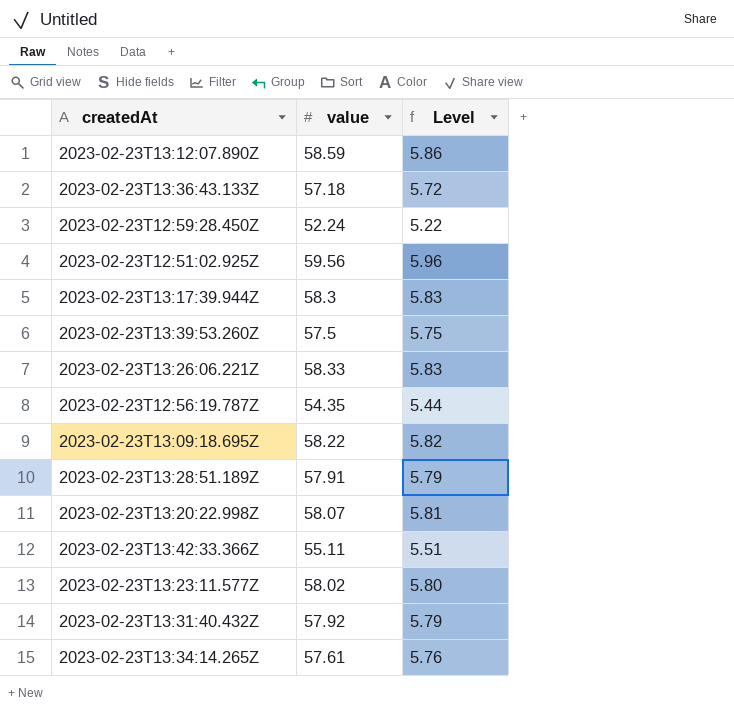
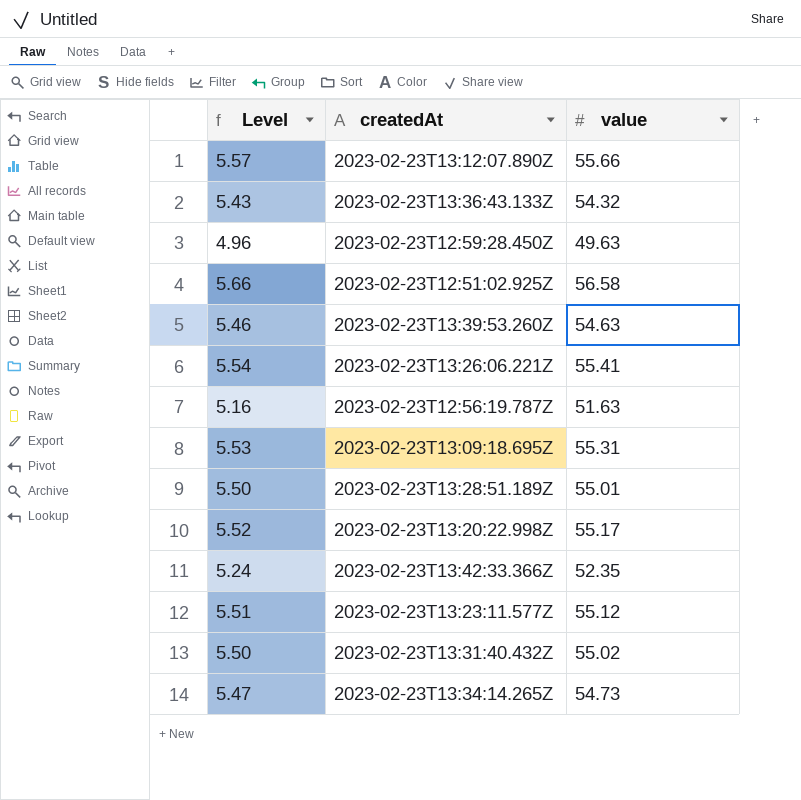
column Level | position: 3 -> 1
row 2023-02-23T13:17:39.944Z: 58.3 | 5.83 -> none
2023-02-23T13:12:07.890Z | Level: 5.86 -> 5.57
2023-02-23T13:12:07.890Z | value: 58.59 -> 55.66
2023-02-23T13:36:43.133Z | Level: 5.72 -> 5.43
2023-02-23T13:36:43.133Z | value: 57.18 -> 54.32
2023-02-23T12:59:28.450Z | Level: 5.22 -> 4.96
2023-02-23T12:59:28.450Z | value: 52.24 -> 49.63
2023-02-23T12:51:02.925Z | Level: 5.96 -> 5.66
2023-02-23T12:51:02.925Z | value: 59.56 -> 56.58
2023-02-23T13:39:53.260Z | Level: 5.75 -> 5.46
2023-02-23T13:39:53.260Z | value: 57.5 -> 54.63
2023-02-23T13:26:06.221Z | Level: 5.83 -> 5.54
2023-02-23T13:26:06.221Z | value: 58.33 -> 55.41
2023-02-23T12:56:19.787Z | Level: 5.44 -> 5.16
2023-02-23T12:56:19.787Z | value: 54.35 -> 51.63
2023-02-23T13:09:18.695Z | Level: 5.82 -> 5.53
2023-02-23T13:09:18.695Z | value: 58.22 -> 55.31
2023-02-23T13:28:51.189Z | Level: 5.79 -> 5.50
2023-02-23T13:28:51.189Z | value: 57.91 -> 55.01
2023-02-23T13:20:22.998Z | Level: 5.81 -> 5.52
2023-02-23T13:20:22.998Z | value: 58.07 -> 55.17
2023-02-23T13:42:33.366Z | Level: 5.51 -> 5.24
2023-02-23T13:42:33.366Z | value: 55.11 -> 52.35
2023-02-23T13:23:11.577Z | Level: 5.80 -> 5.51
2023-02-23T13:23:11.577Z | value: 58.02 -> 55.12
2023-02-23T13:31:40.432Z | Level: 5.79 -> 5.50
2023-02-23T13:31:40.432Z | value: 57.92 -> 55.02
2023-02-23T13:34:14.265Z | Level: 5.76 -> 5.47
2023-02-23T13:34:14.265Z | value: 57.61 -> 54.73

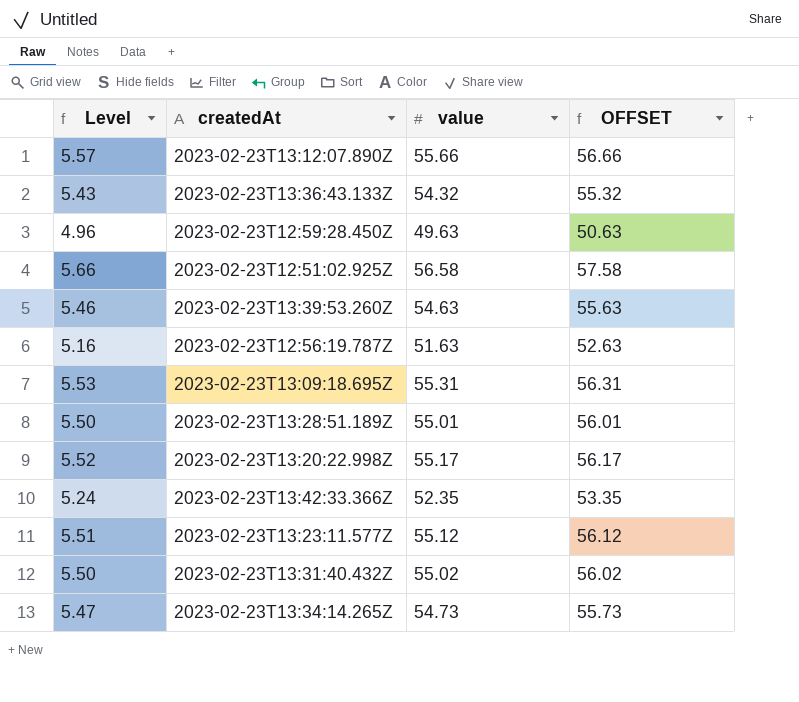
column OFFSET | formula: none -> [value] + 1
row 2023-02-23T13:26:06.221Z: 5.54 | 55.41 -> none

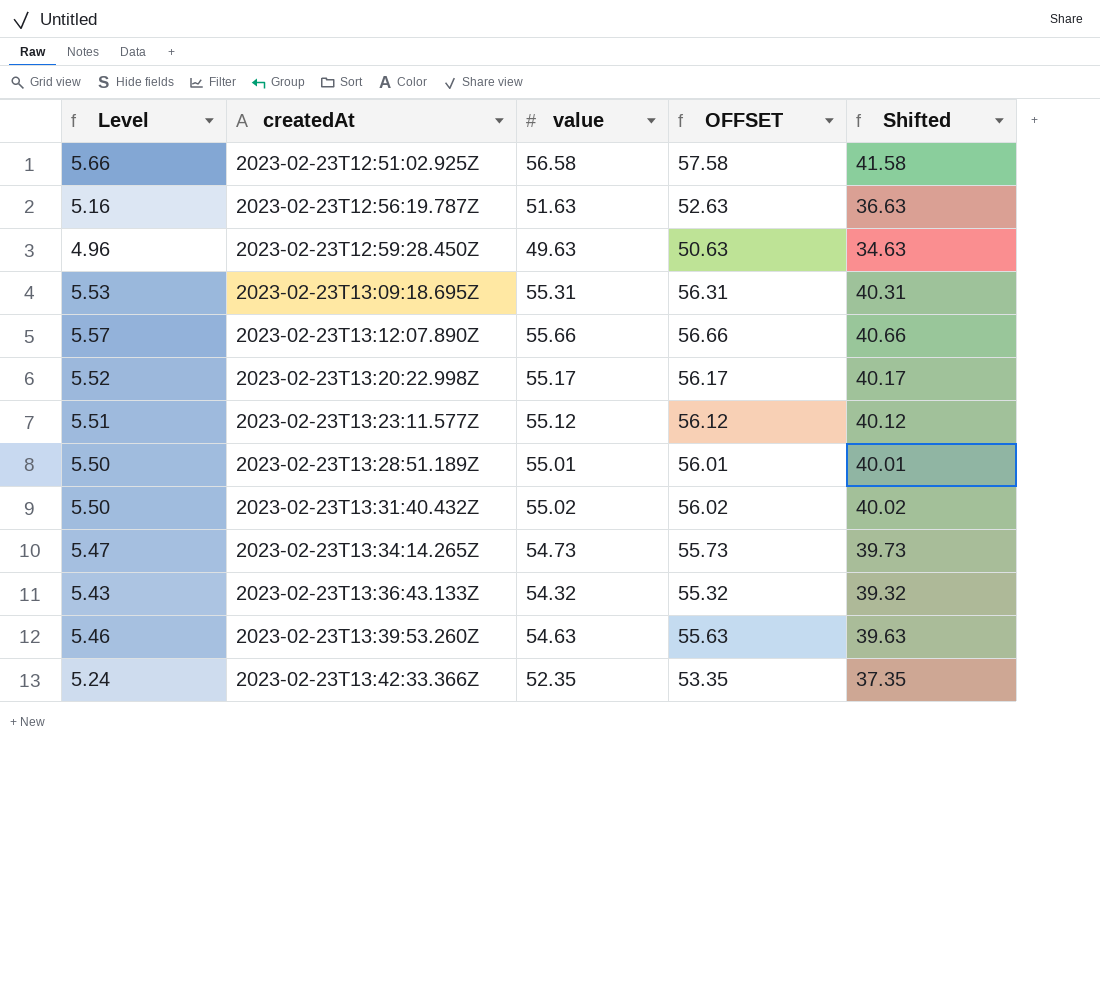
row order: none -> createdAt ascending
column Shifted | formula: none -> [value] - 15

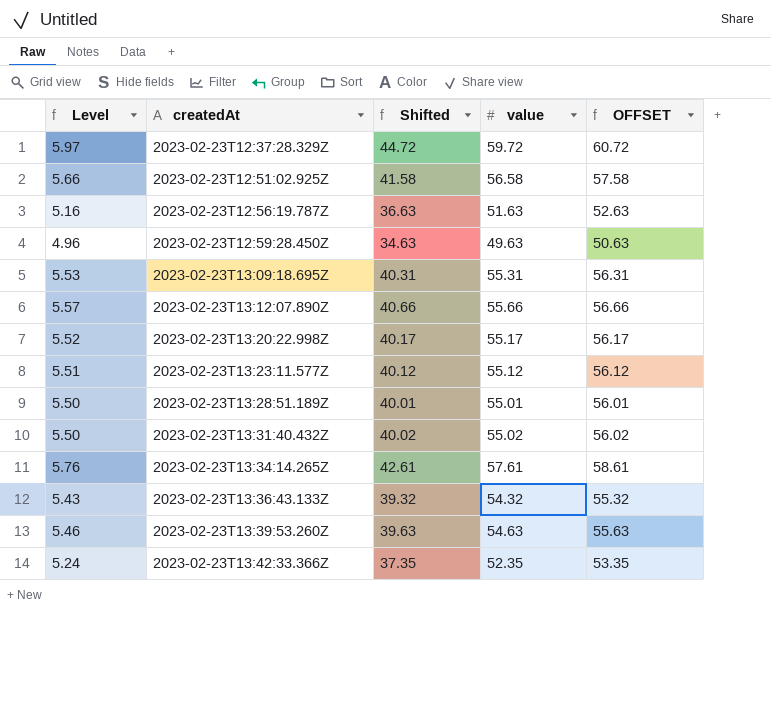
column Shifted | position: 5 -> 3
row 2023-02-23T12:37:28.329Z: none -> 5.97 | 44.72 | 59.72 | 60.72
2023-02-23T13:34:14.265Z | Level: 5.47 -> 5.76
2023-02-23T13:34:14.265Z | Shifted: 39.73 -> 42.61
2023-02-23T13:34:14.265Z | value: 54.73 -> 57.61
2023-02-23T13:34:14.265Z | OFFSET: 55.73 -> 58.61

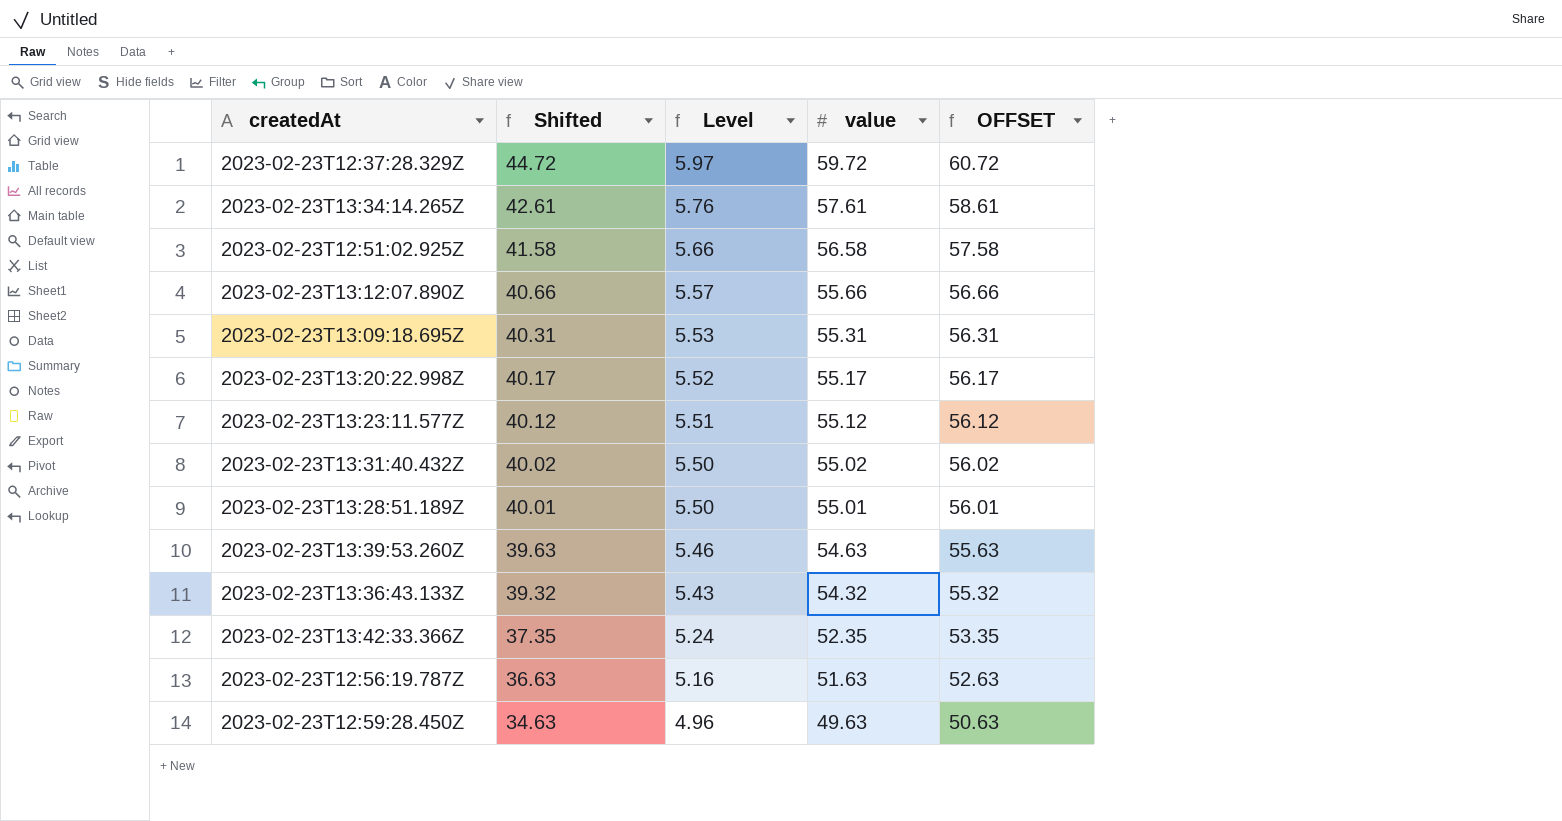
row order: createdAt ascending -> Shifted descending
column Level | position: 1 -> 3

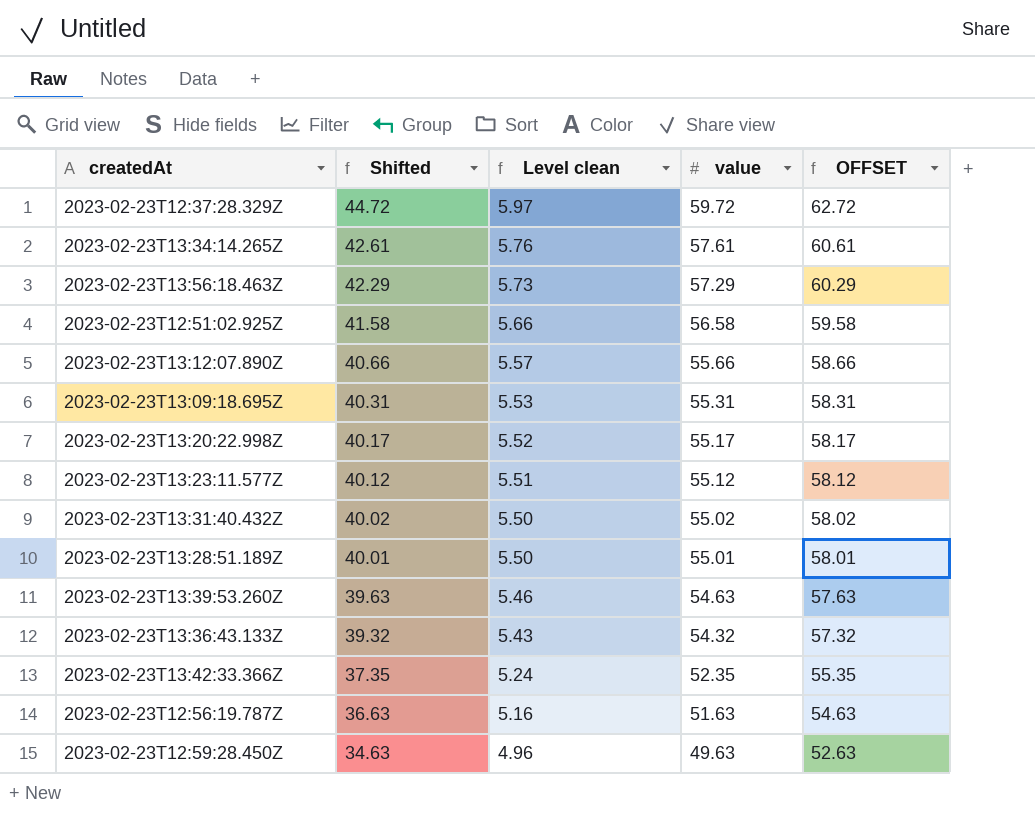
column name: Level -> Level clean
column OFFSET | formula: [value] + 1 -> [value] + 3
row 2023-02-23T13:56:18.463Z: none -> 42.29 | 5.73 | 57.29 | 60.29

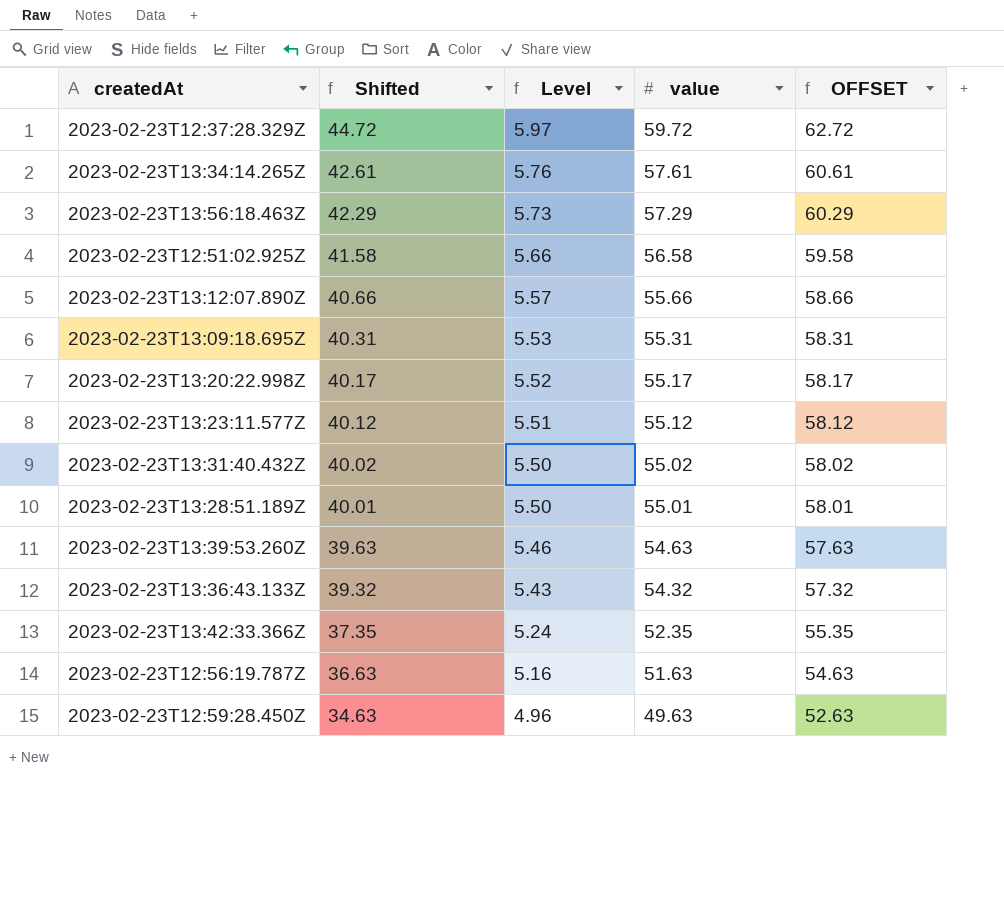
column name: Level clean -> Level

